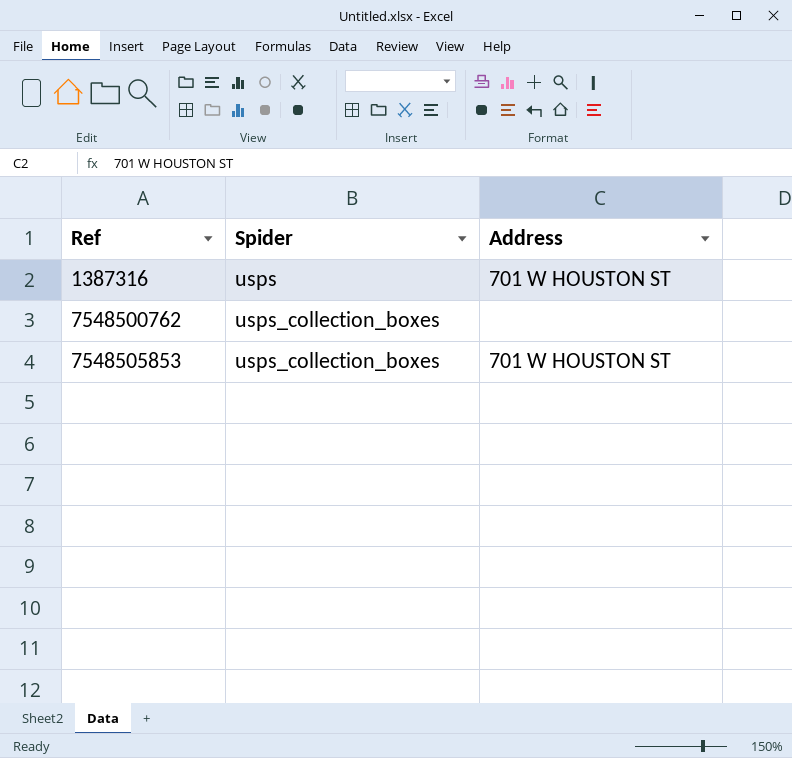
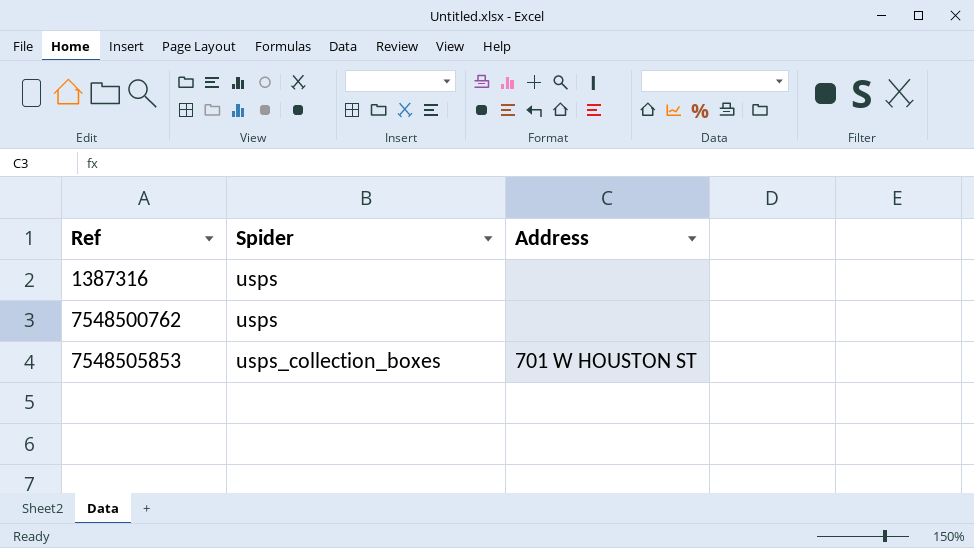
1387316 | Address: 701 W HOUSTON ST -> none
7548500762 | Spider: usps_collection_boxes -> usps

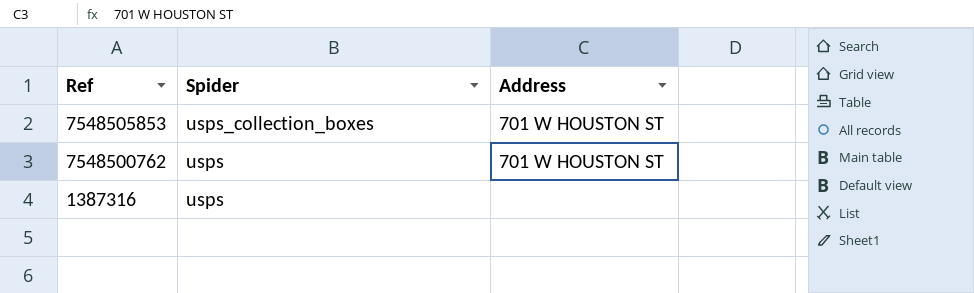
row order: Ref ascending -> Ref descending
7548500762 | Address: none -> 701 W HOUSTON ST

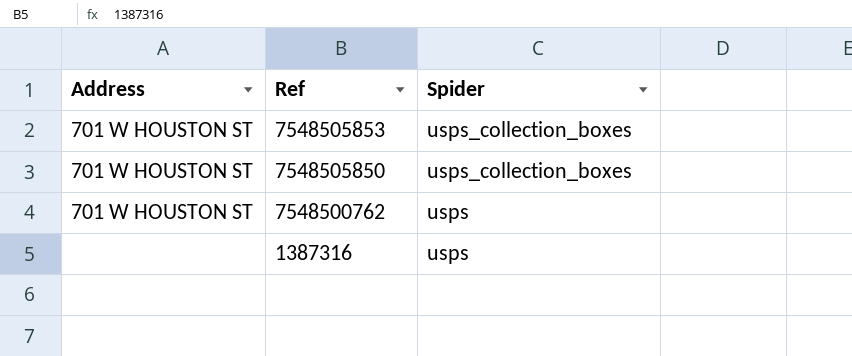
column Address | position: 3 -> 1
row 7548505850: none -> 701 W HOUSTON ST | usps_collection_boxes

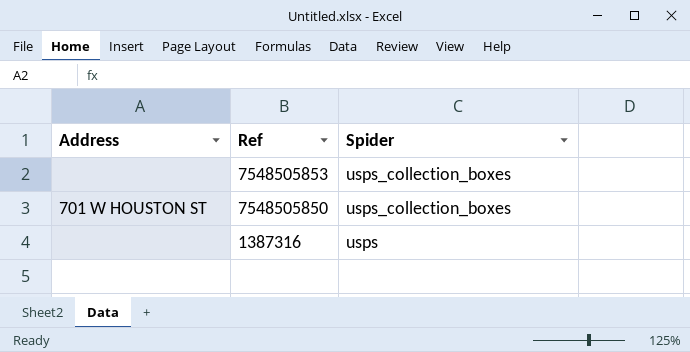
row 7548500762: 701 W HOUSTON ST | usps -> none
7548505853 | Address: 701 W HOUSTON ST -> none

